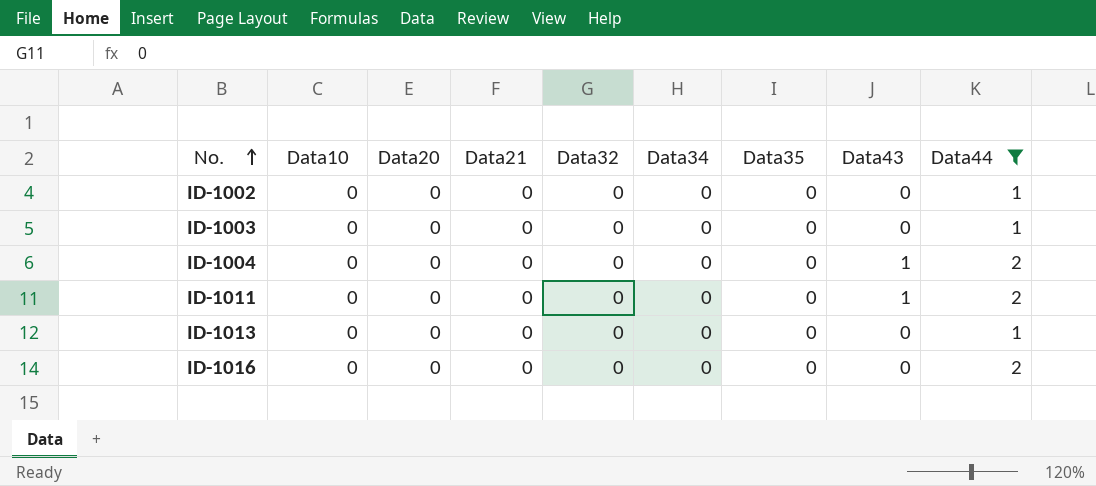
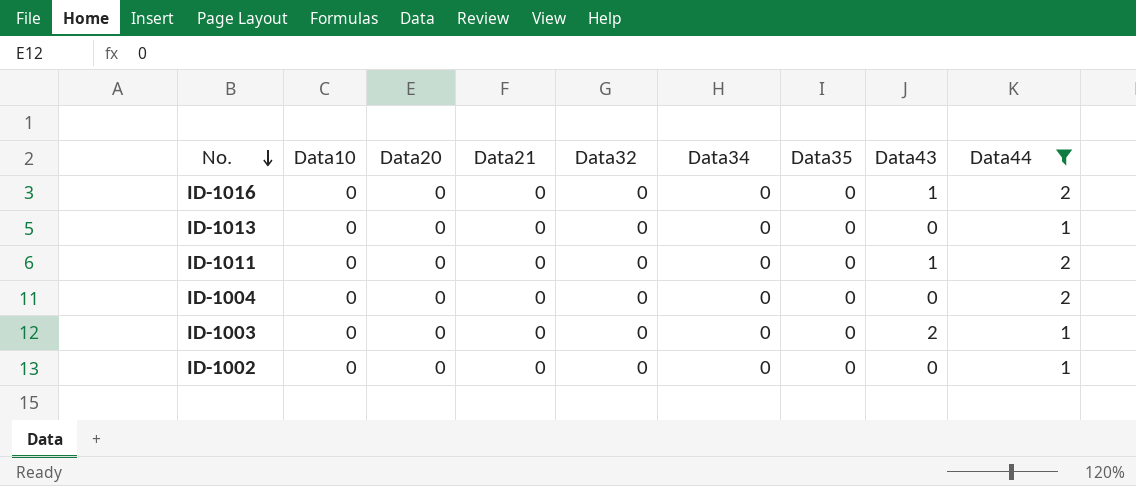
row order: No. ascending -> No. descending
ID-1016 | Data43: 0 -> 1
ID-1004 | Data43: 1 -> 0
ID-1003 | Data43: 0 -> 2

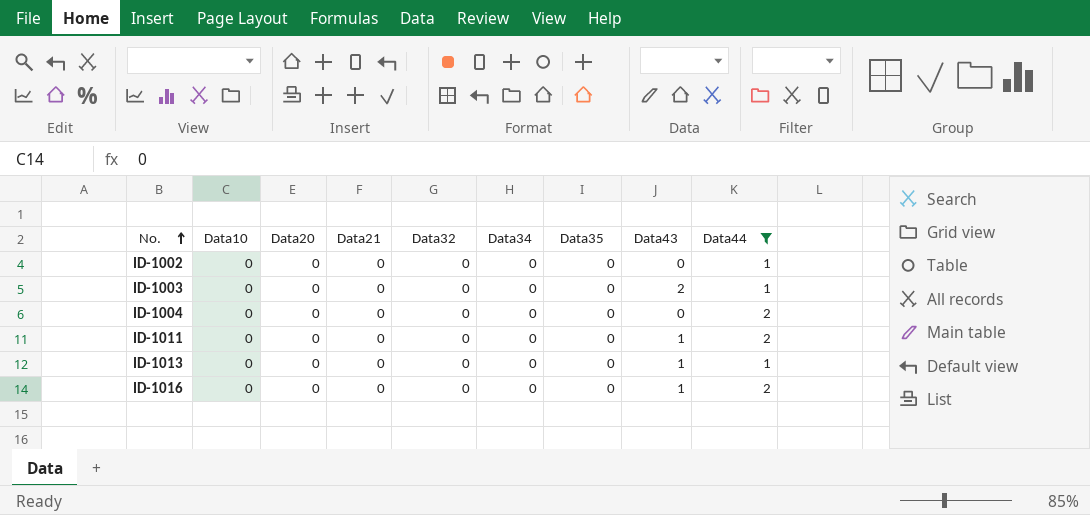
row order: No. descending -> No. ascending
ID-1013 | Data43: 0 -> 1

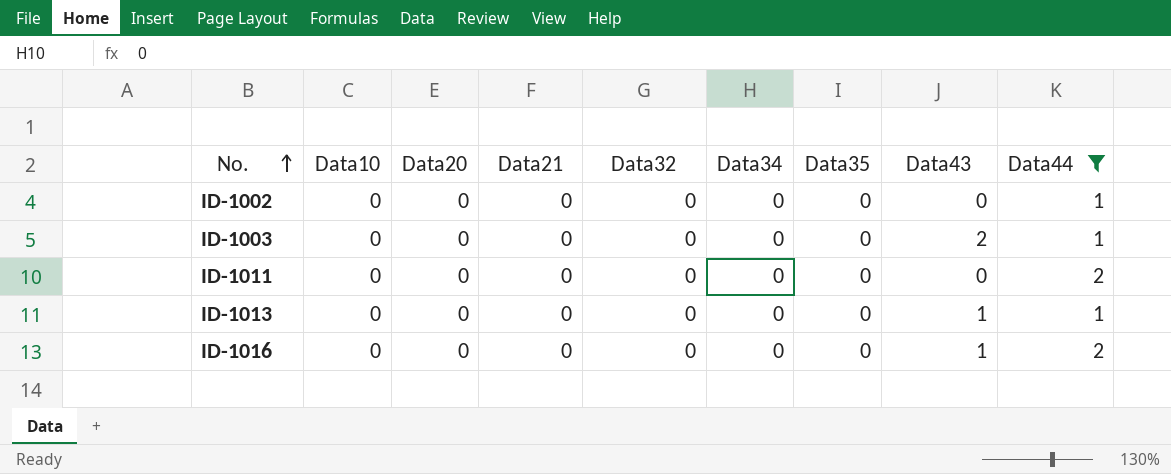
row ID-1004: 0 | 0 | 0 | 0 | 0 | 0 | 0 | 2 -> none
ID-1011 | Data43: 1 -> 0

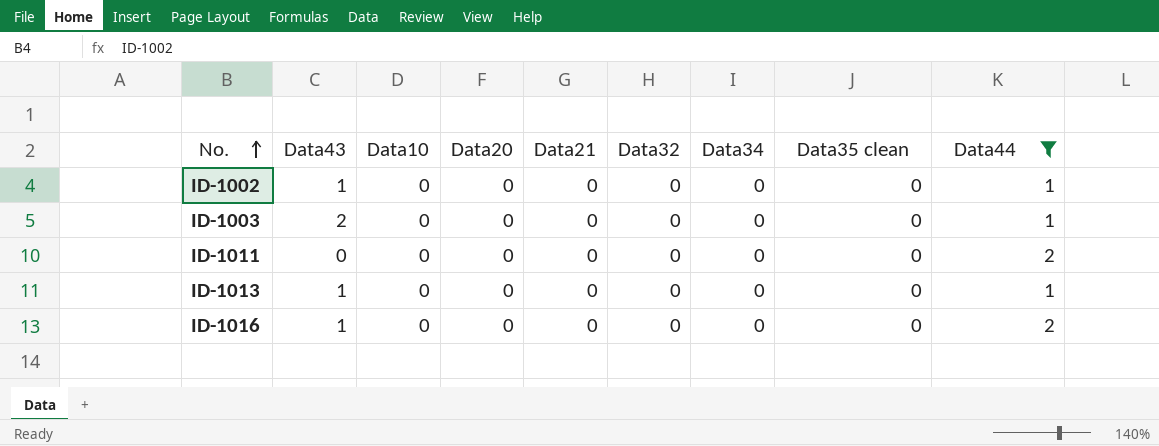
column Data43 | position: 8 -> 2
column name: Data35 -> Data35 clean
ID-1002 | Data43: 0 -> 1

